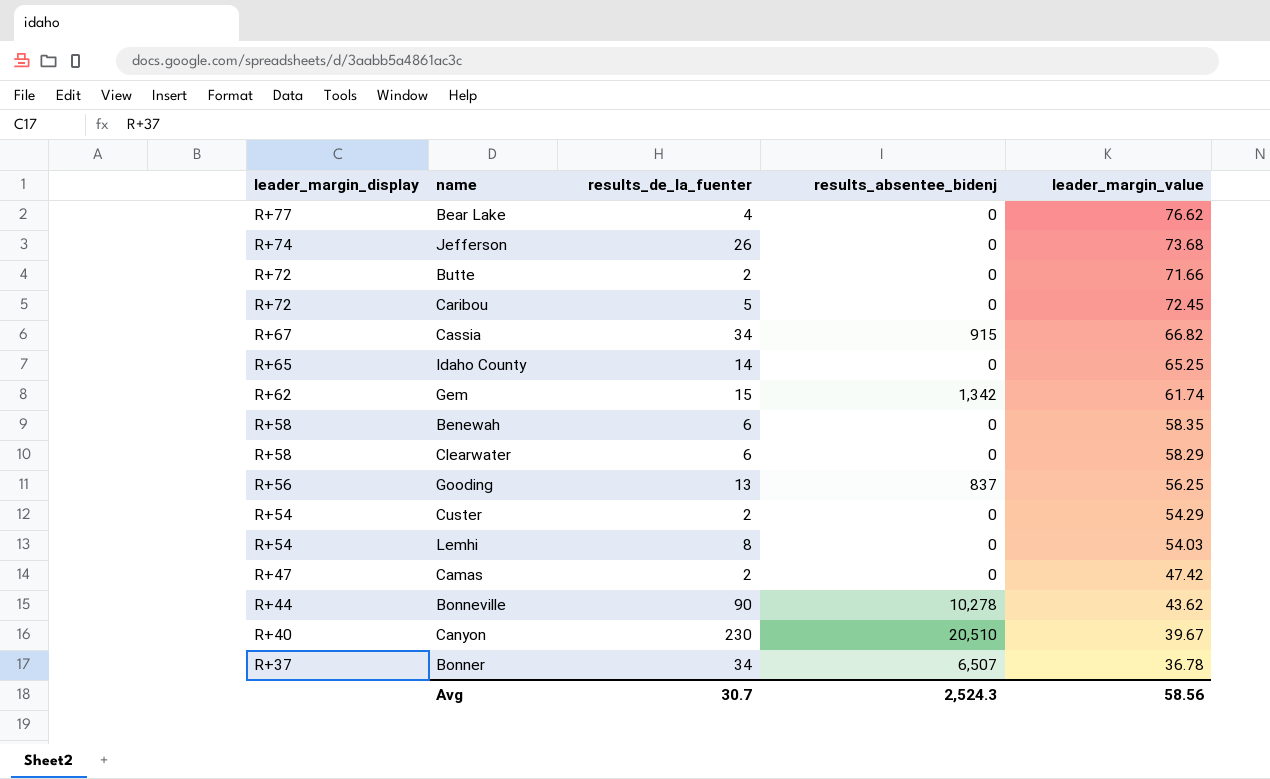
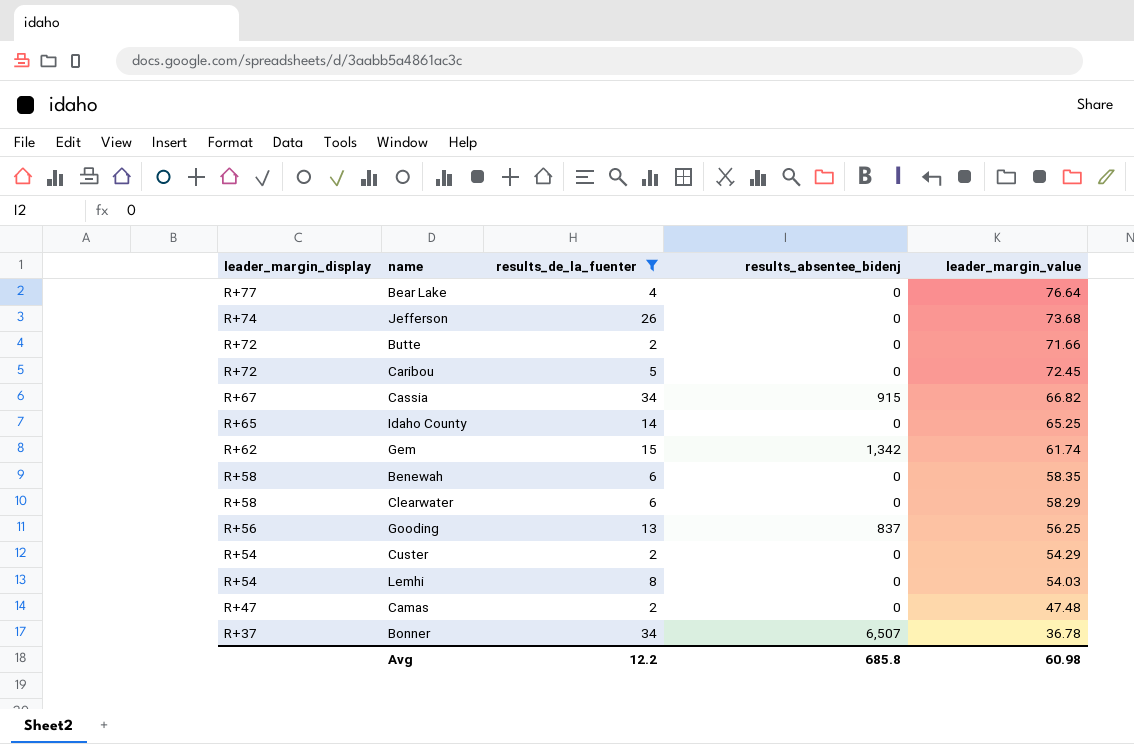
filter: none -> results_de_la_fuenter <= 34
Bear Lake | leader_margin_value: 76.62 -> 76.64
Camas | leader_margin_value: 47.42 -> 47.48
Avg | results_de_la_fuenter: 30.7 -> 12.2
Avg | results_absentee_bidenj: 2,524.3 -> 685.8
Avg | leader_margin_value: 58.56 -> 60.98

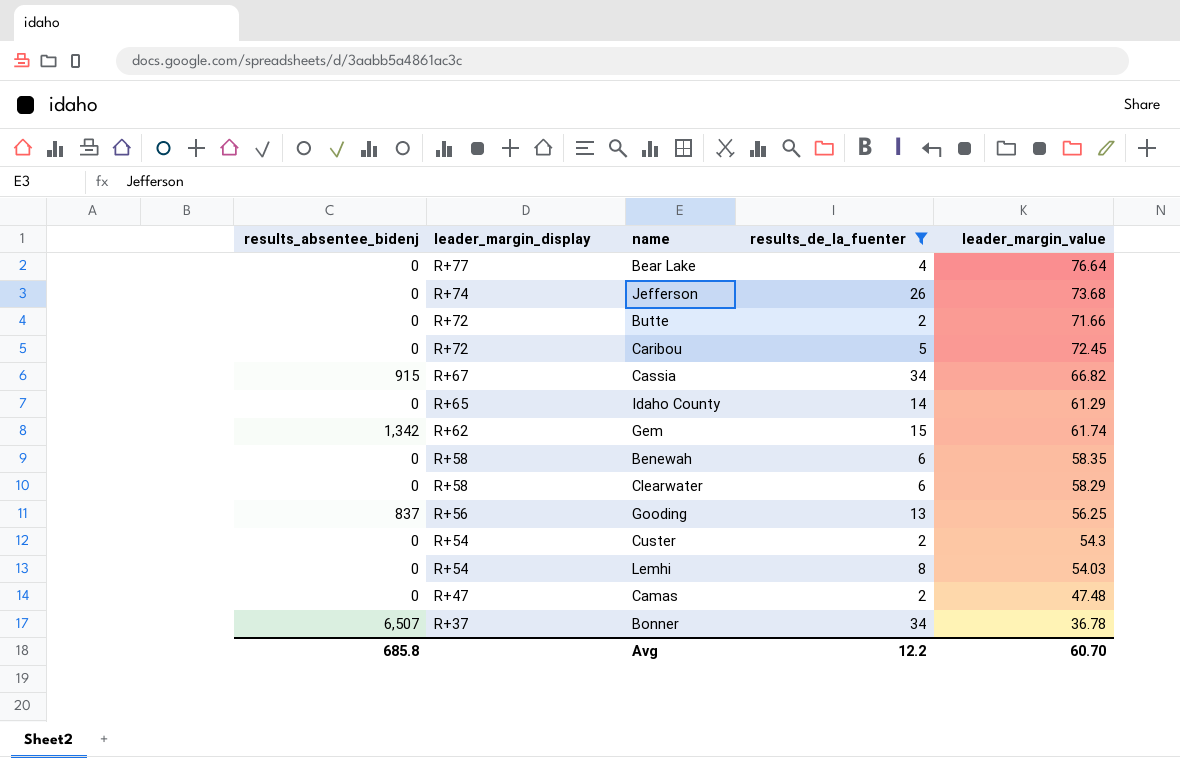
column results_absentee_bidenj | position: 4 -> 1
Idaho County | leader_margin_value: 65.25 -> 61.29
Custer | leader_margin_value: 54.29 -> 54.3
Avg | leader_margin_value: 60.98 -> 60.70

